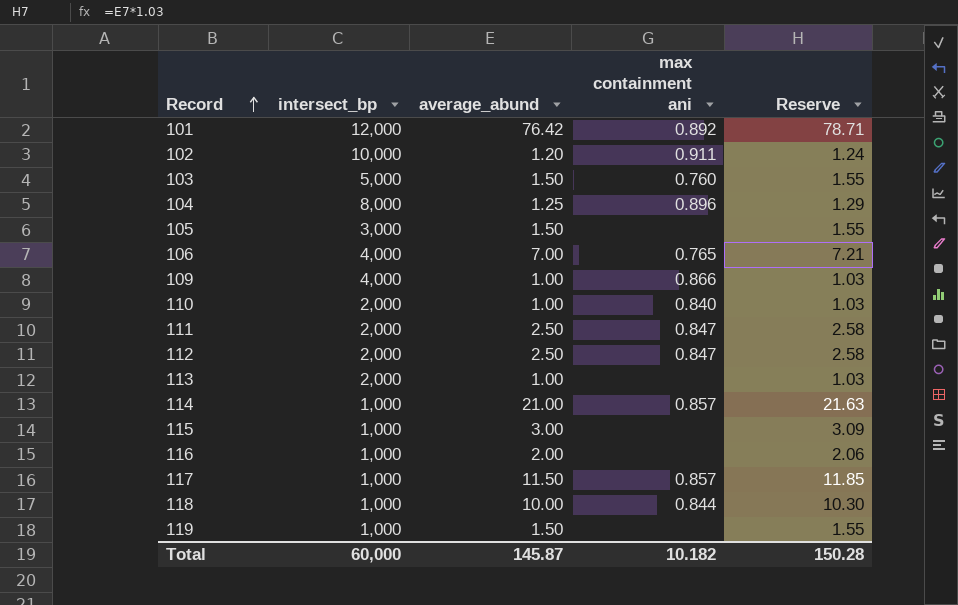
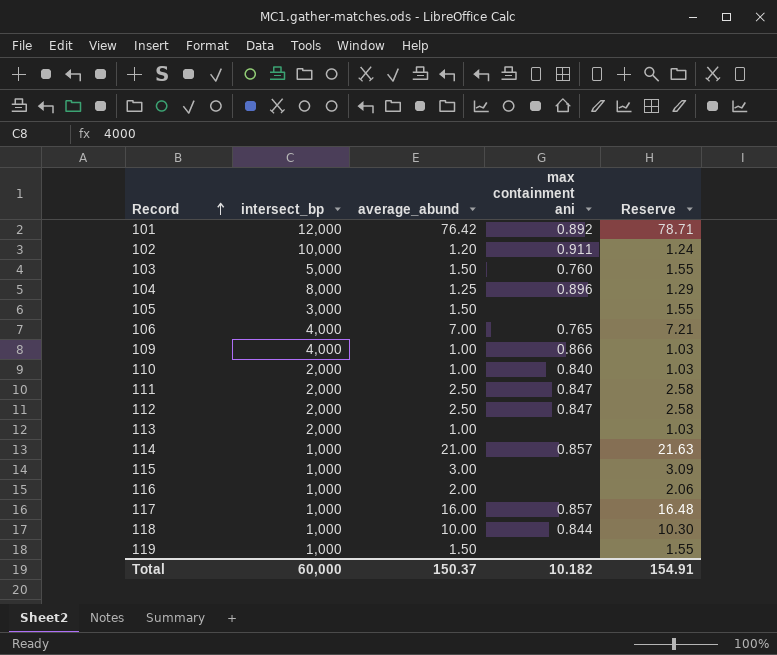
117 | average_abund: 11.50 -> 16.00
117 | Reserve: 11.85 -> 16.48
Total | average_abund: 145.87 -> 150.37
Total | Reserve: 150.28 -> 154.91

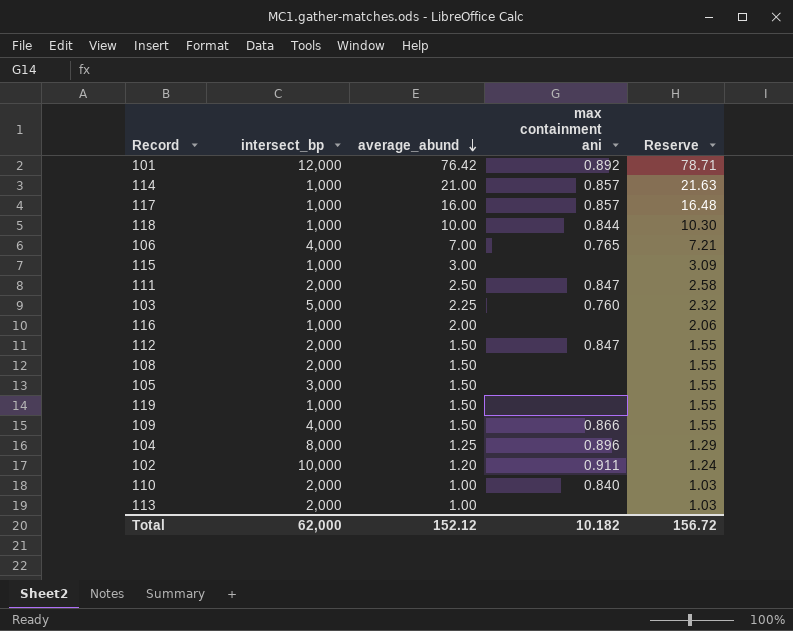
row order: Record ascending -> average_abund descending
103 | average_abund: 1.50 -> 2.25
103 | Reserve: 1.55 -> 2.32
112 | average_abund: 2.50 -> 1.50
112 | Reserve: 2.58 -> 1.55
row 108: none -> 2,000 | 1.50 | none | 1.55
109 | average_abund: 1.00 -> 1.50
109 | Reserve: 1.03 -> 1.55
Total | intersect_bp: 60,000 -> 62,000
Total | average_abund: 150.37 -> 152.12
Total | Reserve: 154.91 -> 156.72

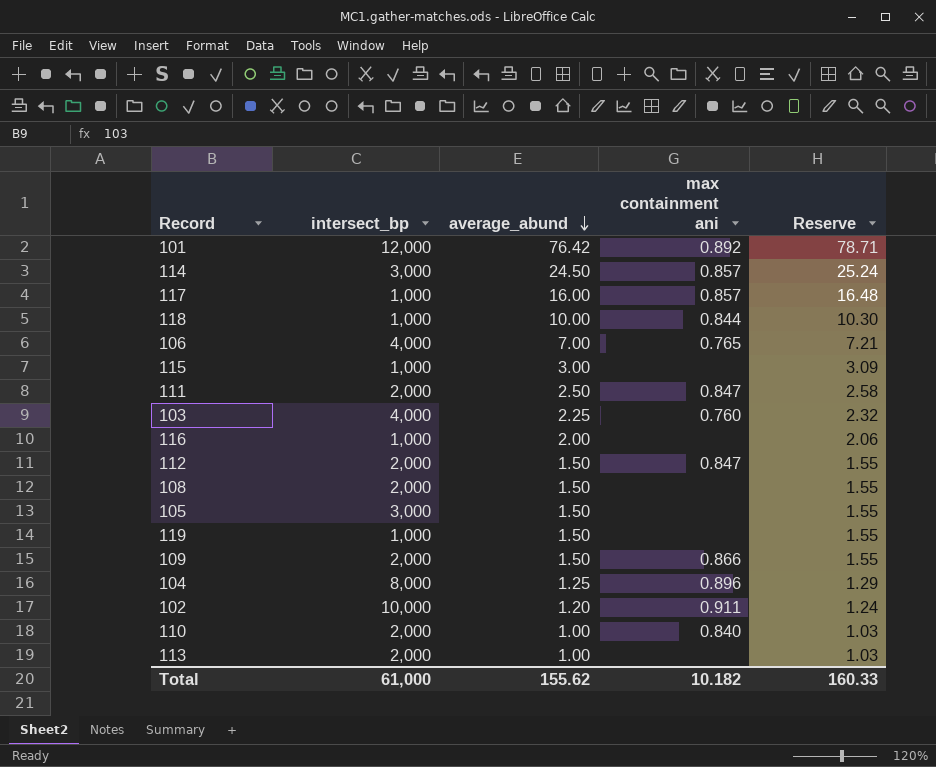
114 | intersect_bp: 1,000 -> 3,000
114 | average_abund: 21.00 -> 24.50
114 | Reserve: 21.63 -> 25.24
103 | intersect_bp: 5,000 -> 4,000
109 | intersect_bp: 4,000 -> 2,000
Total | intersect_bp: 62,000 -> 61,000
Total | average_abund: 152.12 -> 155.62
Total | Reserve: 156.72 -> 160.33

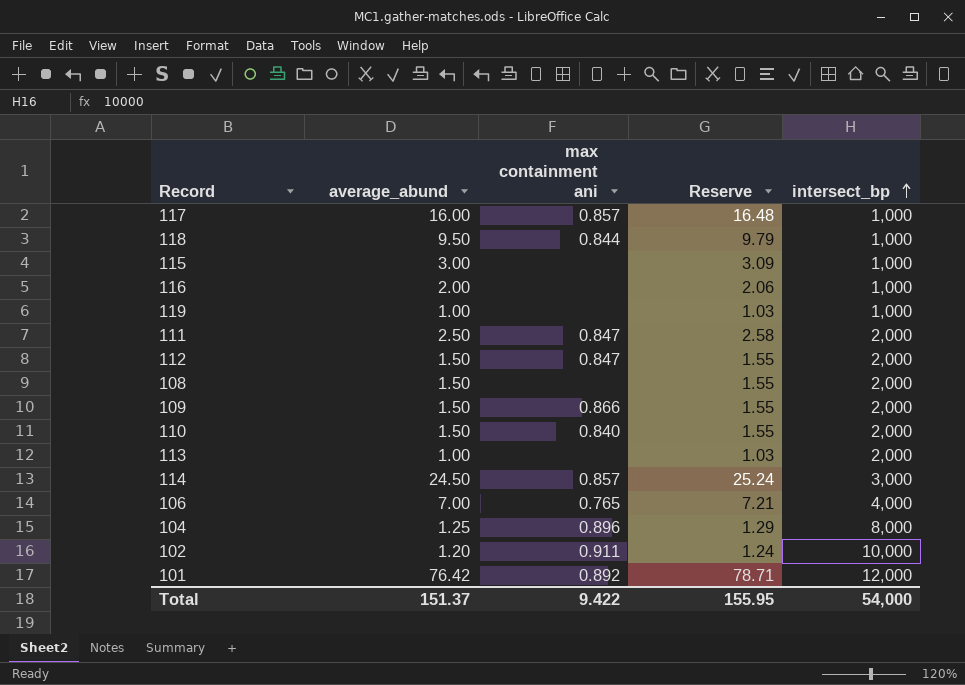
row order: average_abund descending -> intersect_bp ascending
column intersect_bp | position: 2 -> 5
row 103: 4,000 | 2.25 | 0.760 | 2.32 -> none
row 105: 3,000 | 1.50 | none | 1.55 -> none
118 | average_abund: 10.00 -> 9.50
118 | Reserve: 10.30 -> 9.79
119 | average_abund: 1.50 -> 1.00
119 | Reserve: 1.55 -> 1.03
110 | average_abund: 1.00 -> 1.50
110 | Reserve: 1.03 -> 1.55
Total | average_abund: 155.62 -> 151.37
Total | max containment ani: 10.182 -> 9.422
Total | Reserve: 160.33 -> 155.95
Total | intersect_bp: 61,000 -> 54,000

